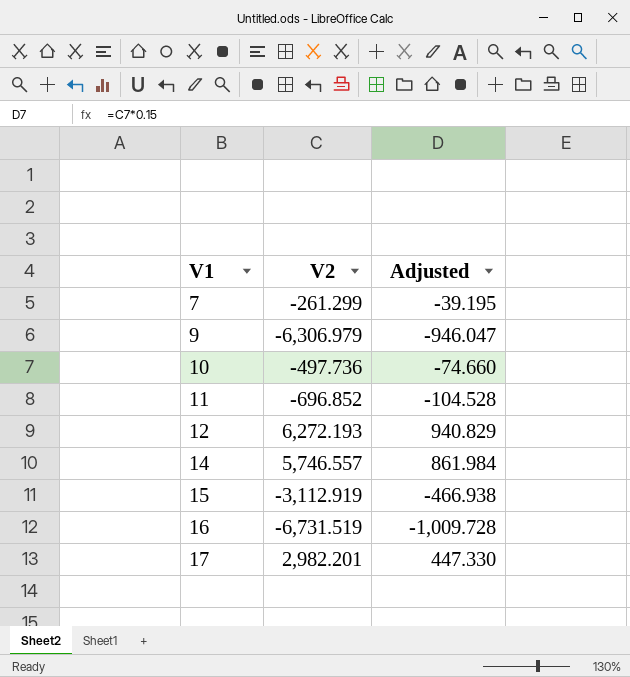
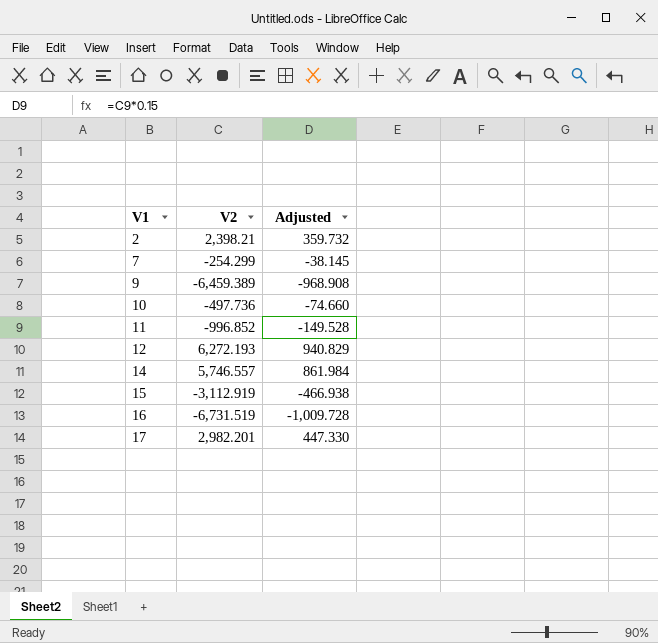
row 2: none -> 2,398.21 | 359.732
7 | V2: -261.299 -> -254.299
7 | Adjusted: -39.195 -> -38.145
9 | V2: -6,306.979 -> -6,459.389
9 | Adjusted: -946.047 -> -968.908
11 | V2: -696.852 -> -996.852
11 | Adjusted: -104.528 -> -149.528

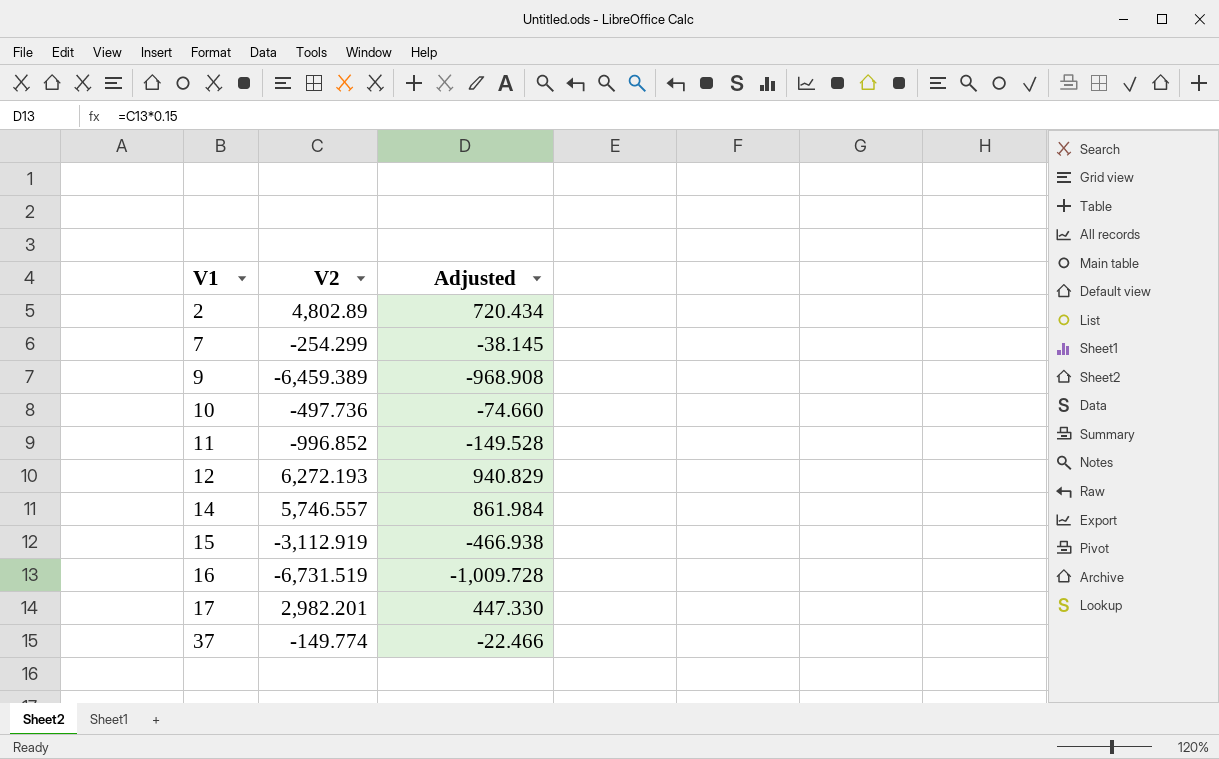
2 | V2: 2,398.21 -> 4,802.89
2 | Adjusted: 359.732 -> 720.434
row 37: none -> -149.774 | -22.466

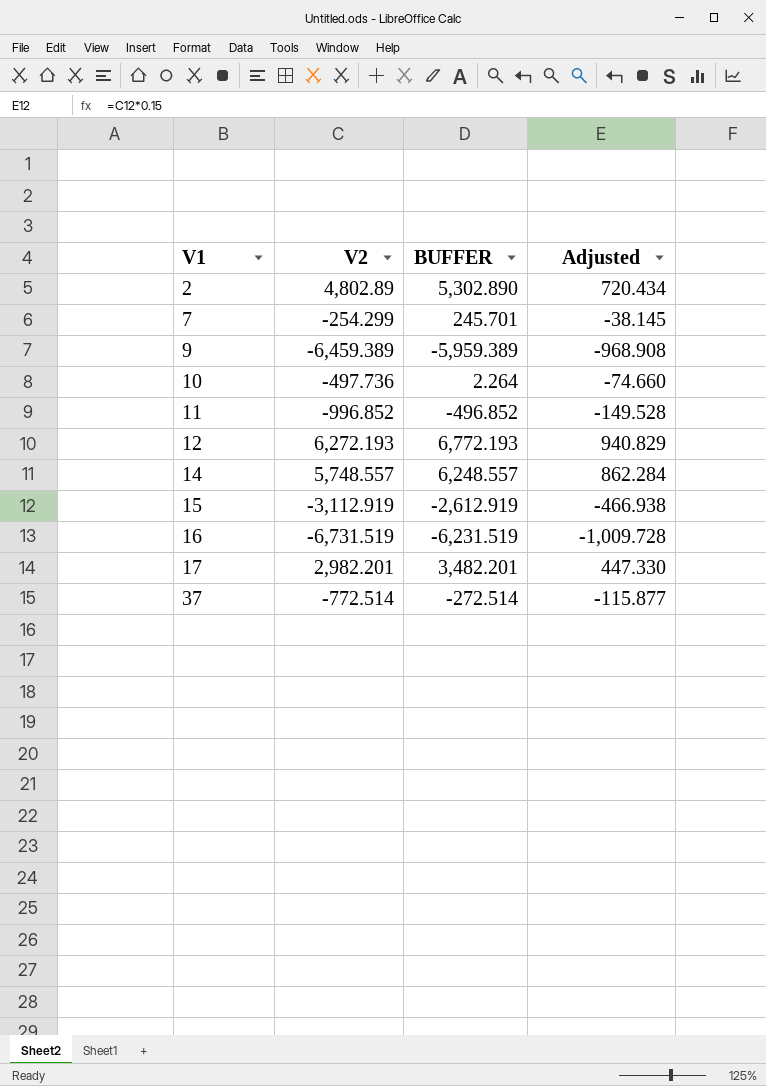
column BUFFER | formula: none -> [V2] + 500
14 | V2: 5,746.557 -> 5,748.557
14 | Adjusted: 861.984 -> 862.284
37 | V2: -149.774 -> -772.514
37 | Adjusted: -22.466 -> -115.877

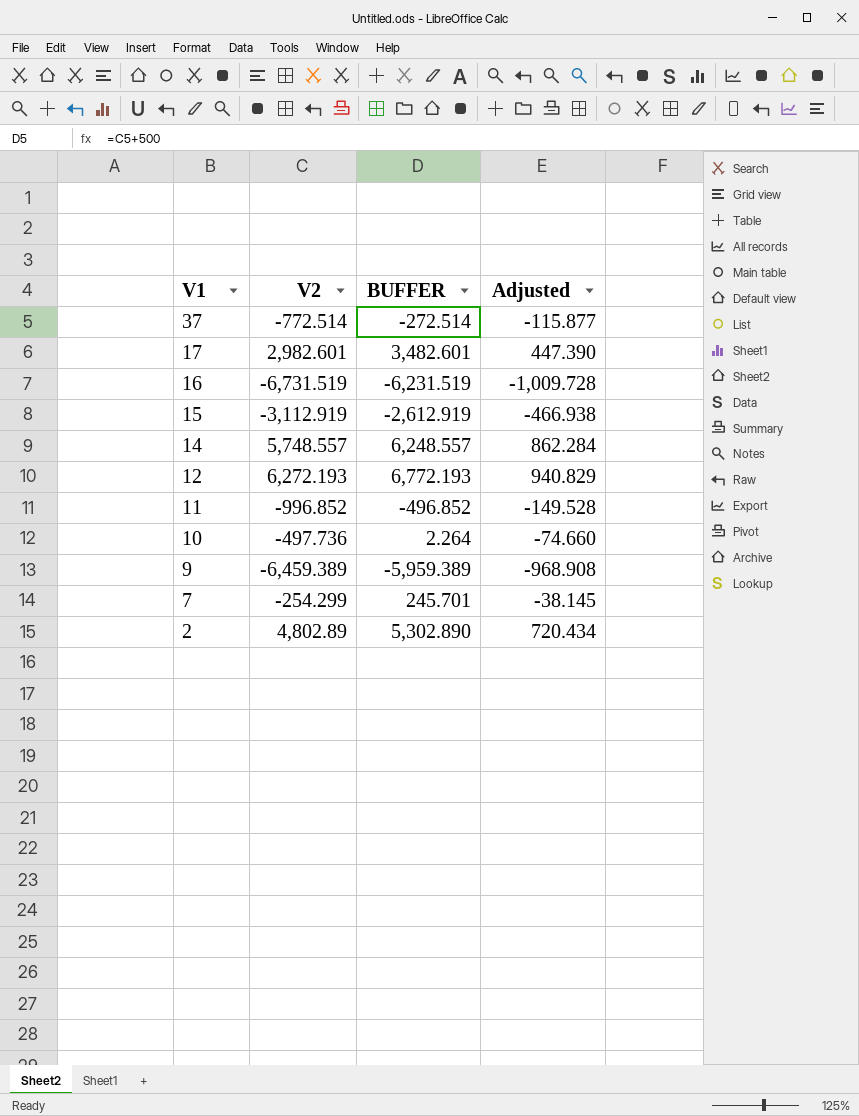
row order: V1 ascending -> V1 descending
17 | V2: 2,982.201 -> 2,982.601
17 | BUFFER: 3,482.201 -> 3,482.601
17 | Adjusted: 447.330 -> 447.390

